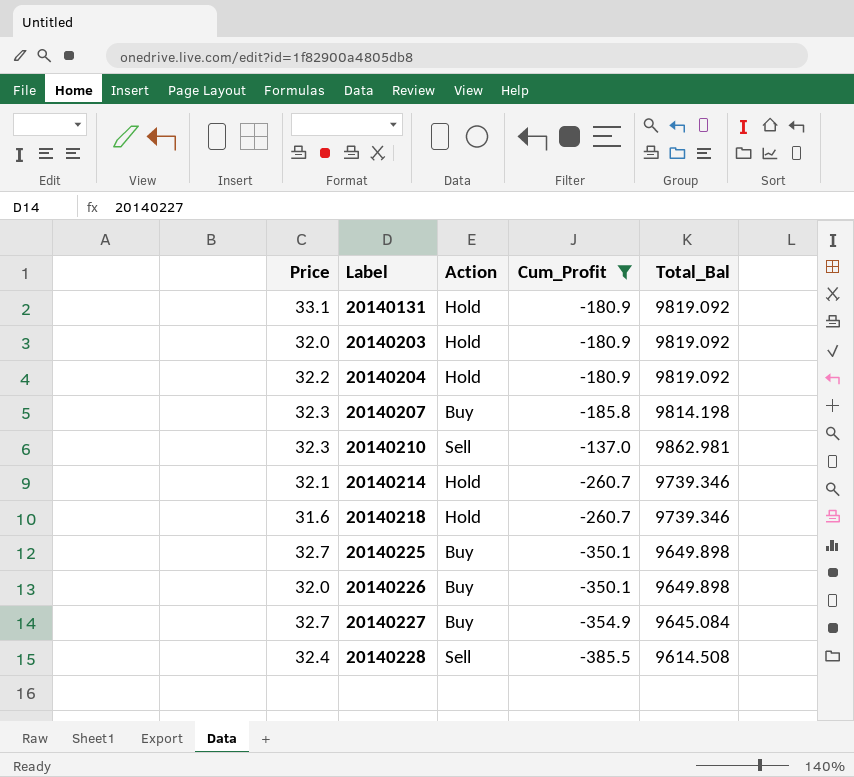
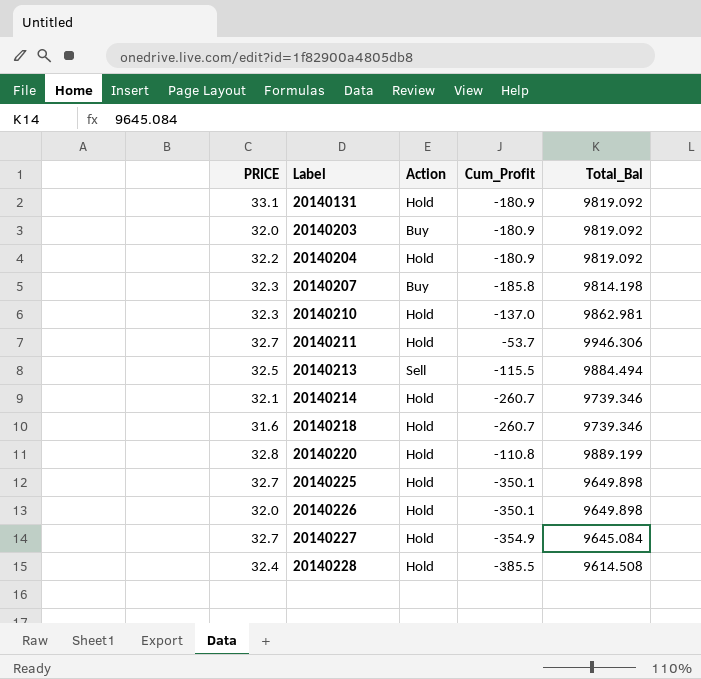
filter: Cum_Profit <= -137.0 -> none
column name: Price -> PRICE
20140203 | Action: Hold -> Buy
20140210 | Action: Sell -> Hold
20140225 | Action: Buy -> Hold
20140226 | Action: Buy -> Hold
20140227 | Action: Buy -> Hold
20140228 | Action: Sell -> Hold

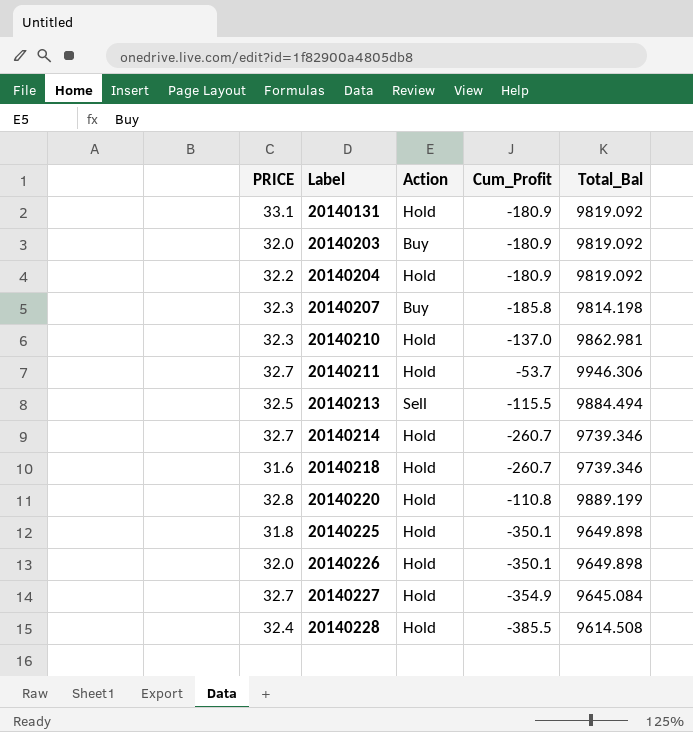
20140214 | PRICE: 32.1 -> 32.7
20140225 | PRICE: 32.7 -> 31.8

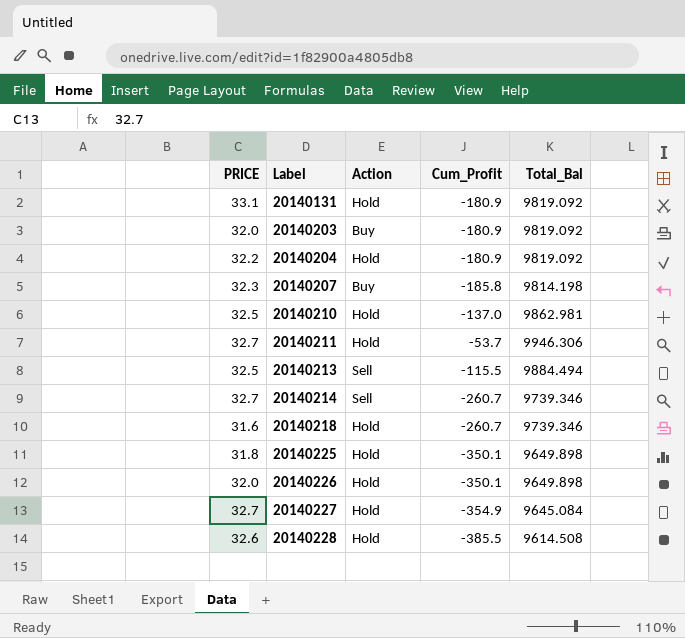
row 20140220: 32.8 | Hold | -110.8 | 9889.199 -> none
20140210 | PRICE: 32.3 -> 32.5
20140214 | Action: Hold -> Sell
20140228 | PRICE: 32.4 -> 32.6

